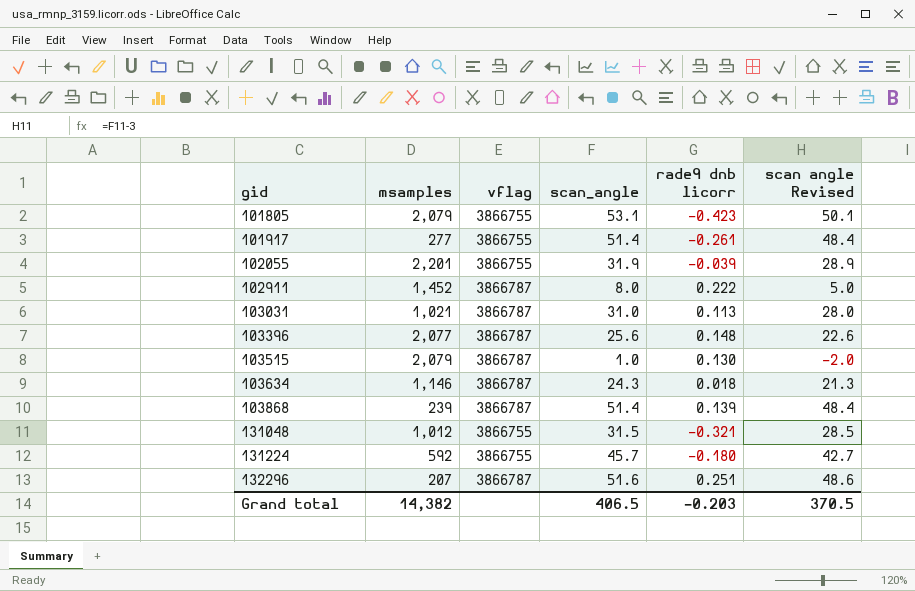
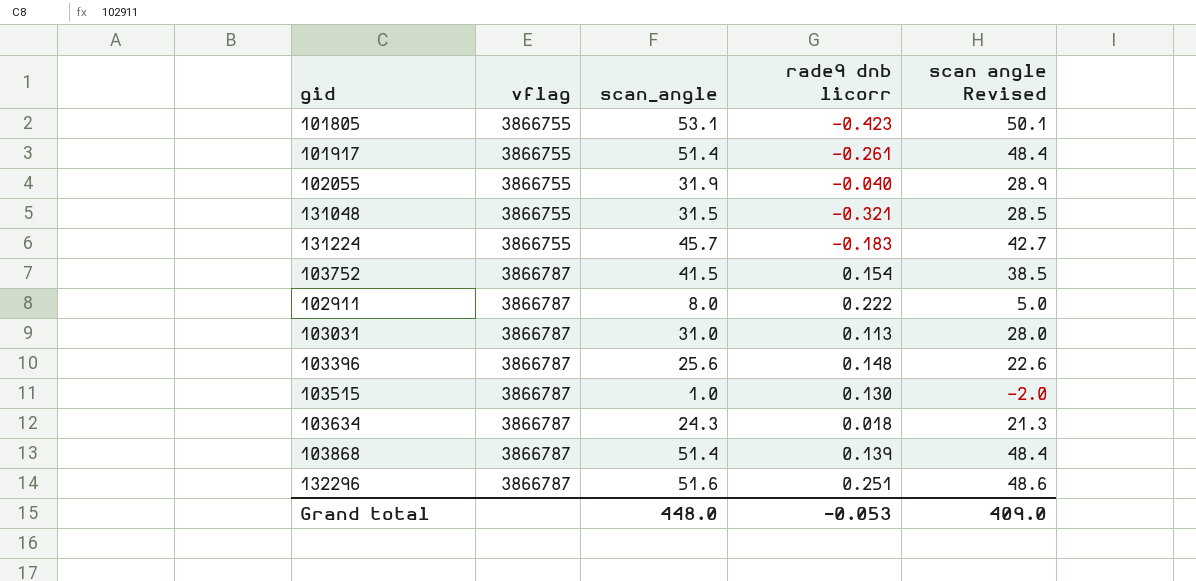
row order: gid ascending -> vflag ascending
column msamples | position: 2 -> none
102055 | rade9 dnb licorr: -0.039 -> -0.040
131224 | rade9 dnb licorr: -0.180 -> -0.183
row 103752: none -> 3866787 | 41.5 | 0.154 | 38.5
Grand total | scan_angle: 406.5 -> 448.0
Grand total | rade9 dnb licorr: -0.203 -> -0.053
Grand total | scan angle Revised: 370.5 -> 409.0

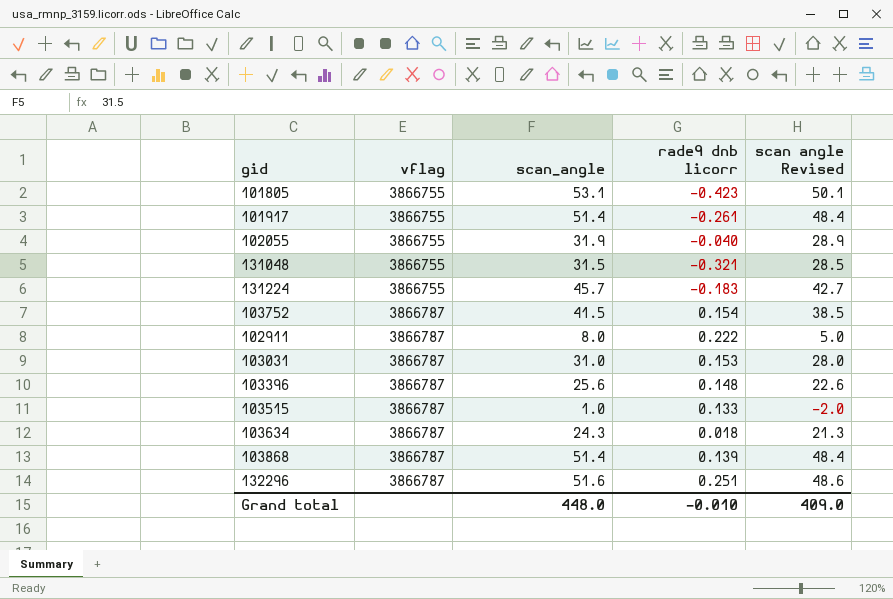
103031 | rade9 dnb licorr: 0.113 -> 0.153
103515 | rade9 dnb licorr: 0.130 -> 0.133
Grand total | rade9 dnb licorr: -0.053 -> -0.010

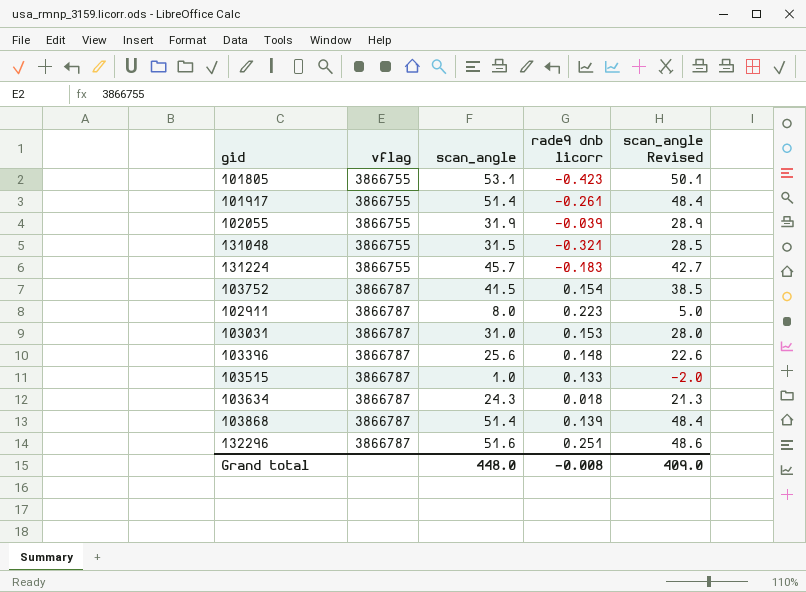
column name: scan angle Revised -> scan_angle Revised
102055 | rade9 dnb licorr: -0.040 -> -0.039
102911 | rade9 dnb licorr: 0.222 -> 0.223
Grand total | rade9 dnb licorr: -0.010 -> -0.008

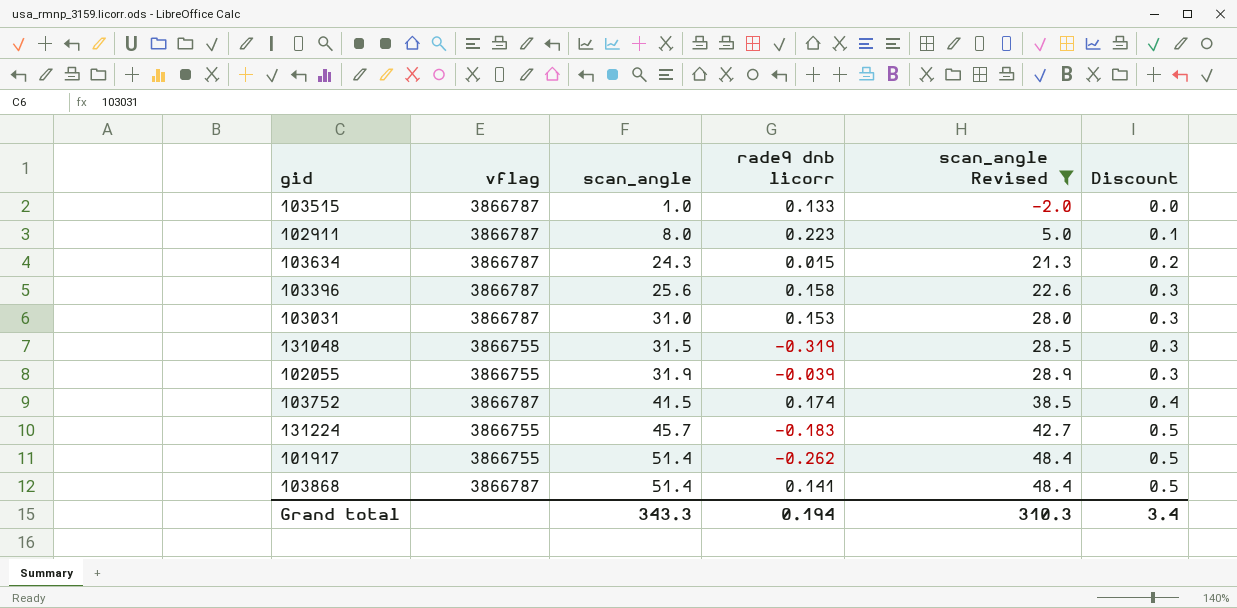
filter: none -> scan_angle Revised <= 48.4
row order: vflag ascending -> scan_angle ascending
column Discount | formula: none -> [scan_angle] * 0.01
103634 | rade9 dnb licorr: 0.018 -> 0.015
103396 | rade9 dnb licorr: 0.148 -> 0.158
131048 | rade9 dnb licorr: -0.321 -> -0.319
103752 | rade9 dnb licorr: 0.154 -> 0.174
101917 | rade9 dnb licorr: -0.261 -> -0.262
103868 | rade9 dnb licorr: 0.139 -> 0.141
Grand total | scan_angle: 448.0 -> 343.3
Grand total | rade9 dnb licorr: -0.008 -> 0.194
Grand total | scan_angle Revised: 409.0 -> 310.3

